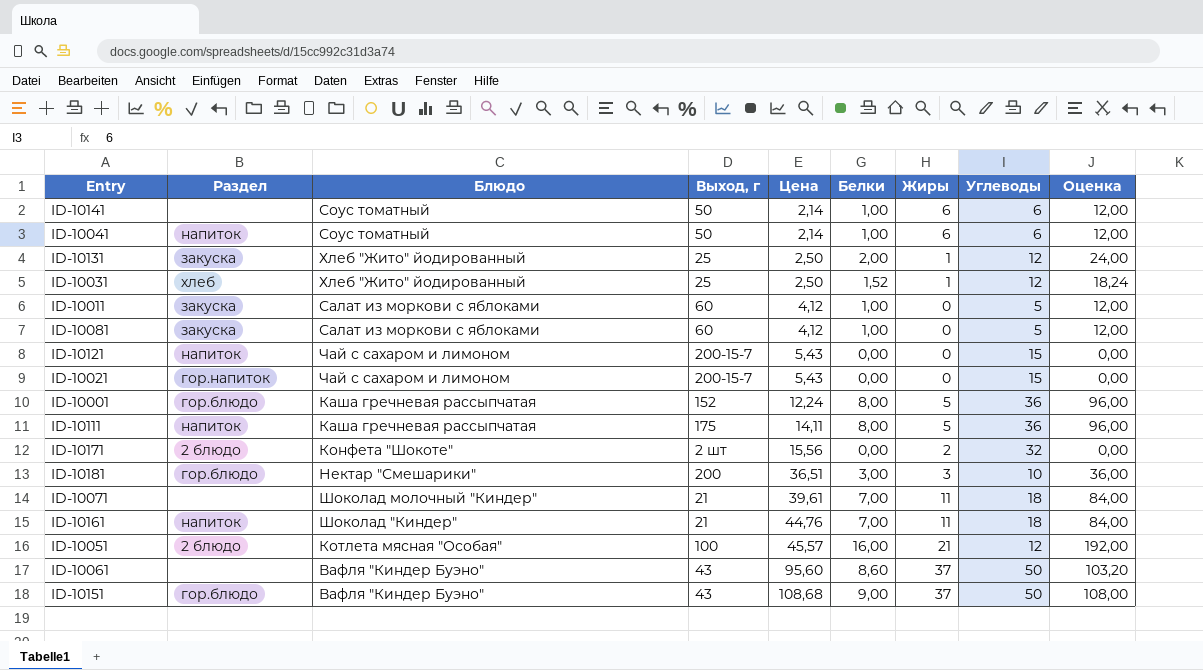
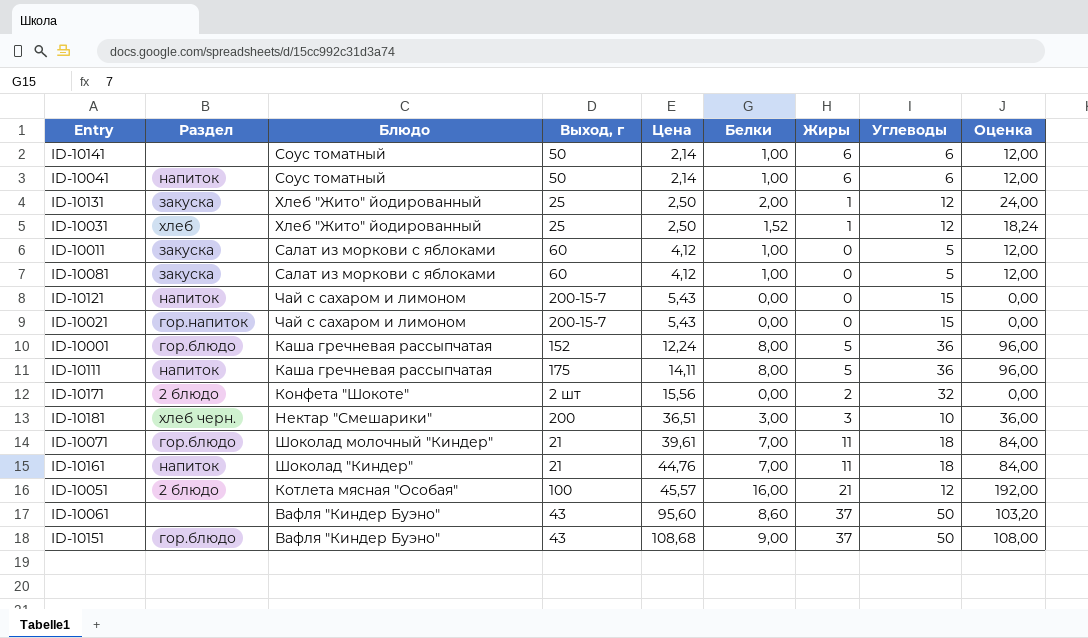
ID-10181 | Раздел: гор.блюдо -> хлеб черн.
ID-10071 | Раздел: none -> гор.блюдо

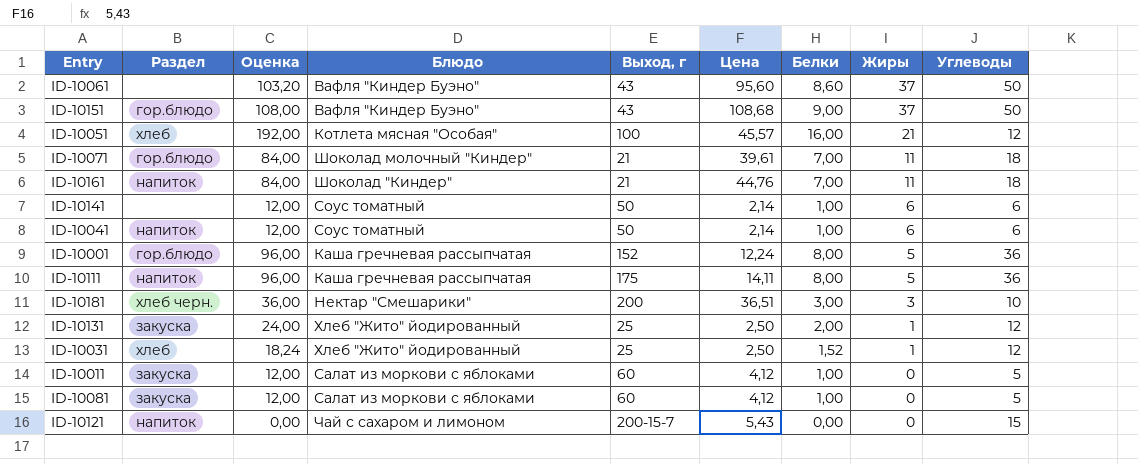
row order: Цена ascending -> Жиры descending
column Оценка | position: 9 -> 3
row ID-10021: гор.напиток | Чай с сахаром и лимоном | 200-15-7 | 5,43 | 0,00 | 0 | 15 | 0,00 -> none
row ID-10171: 2 блюдо | Конфета "Шокоте" | 2 шт | 15,56 | 0,00 | 2 | 32 | 0,00 -> none
ID-10051 | Раздел: 2 блюдо -> хлеб

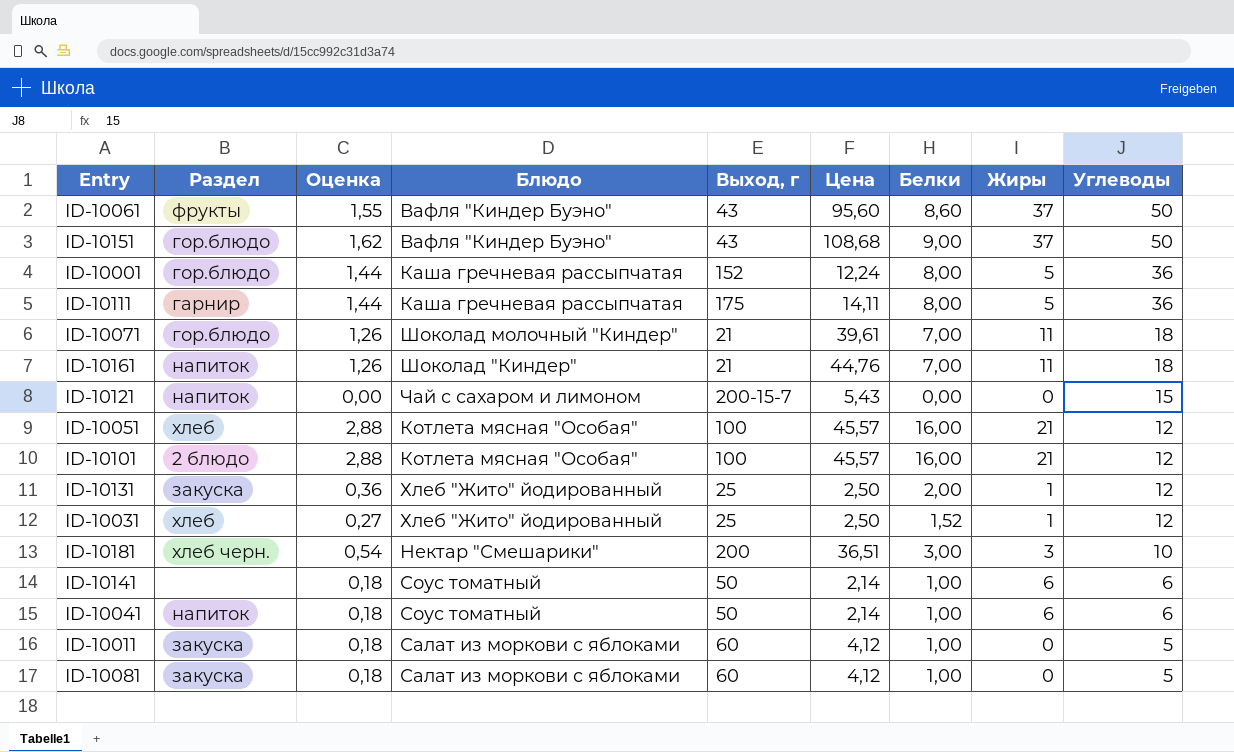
row order: Жиры descending -> Углеводы descending
column Оценка | formula: [Белки] * 12 -> [Белки] * 0,18
ID-10061 | Раздел: none -> фрукты
ID-10111 | Раздел: напиток -> гарнир
row ID-10101: none -> 2 блюдо | 2,88 | Котлета мясная "Особая" | 100 | 45,57 | 16,00 | 21 | 12

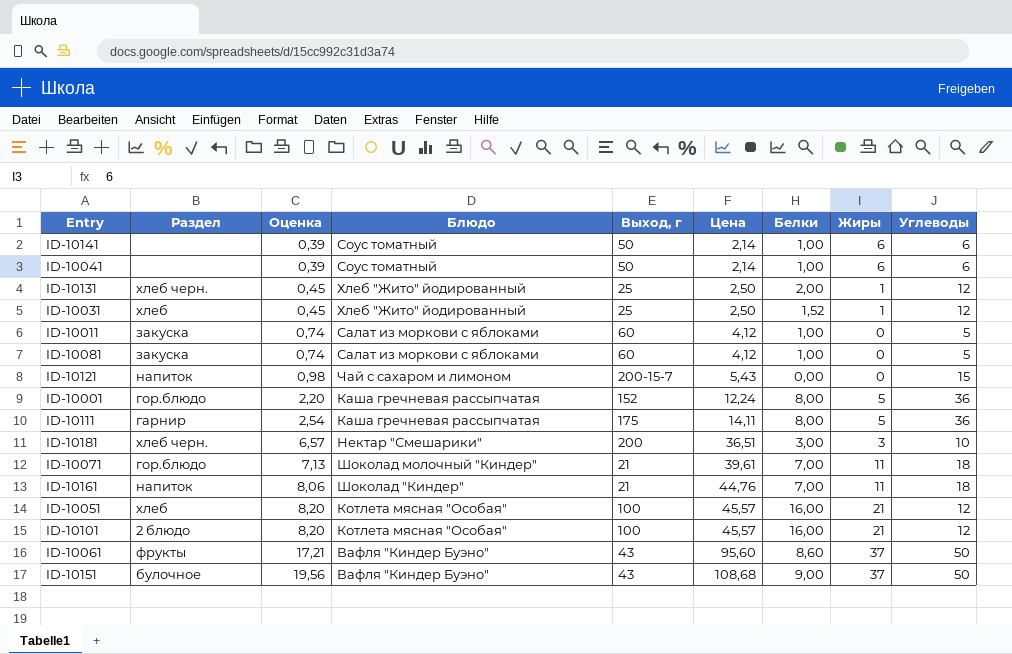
row order: Углеводы descending -> Оценка ascending
column Оценка | formula: [Белки] * 0,18 -> [Цена] * 0,18
ID-10041 | Раздел: напиток -> none
ID-10131 | Раздел: закуска -> хлеб черн.
ID-10151 | Раздел: гор.блюдо -> булочное

